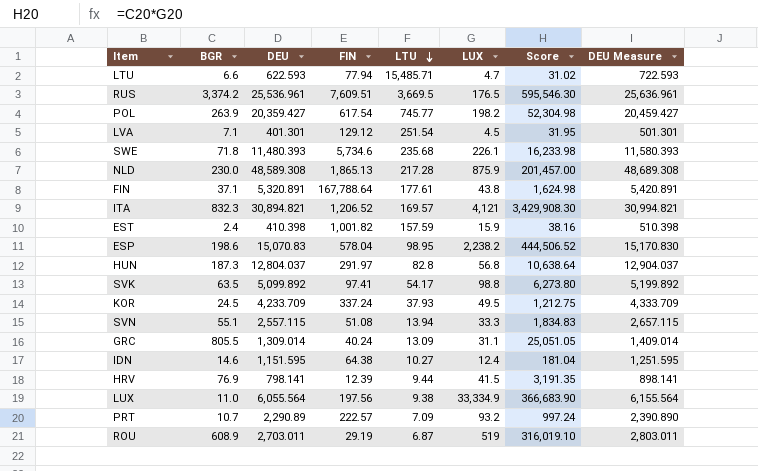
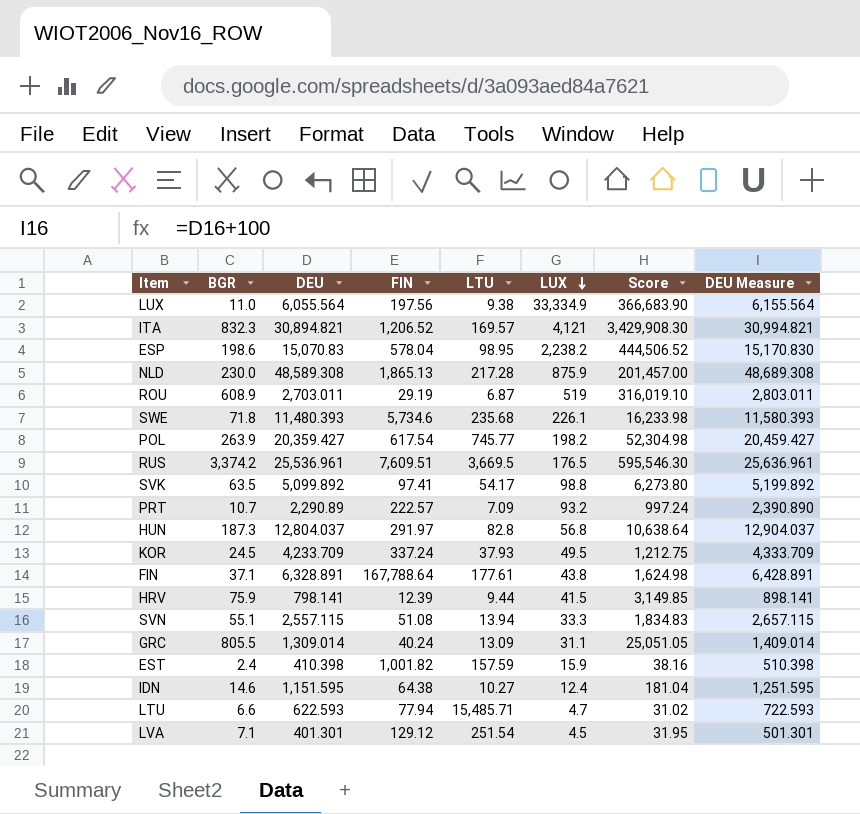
row order: LTU descending -> LUX descending
FIN | DEU: 5,320.891 -> 6,328.891
FIN | DEU Measure: 5,420.891 -> 6,428.891
HRV | BGR: 76.9 -> 75.9
HRV | Score: 3,191.35 -> 3,149.85

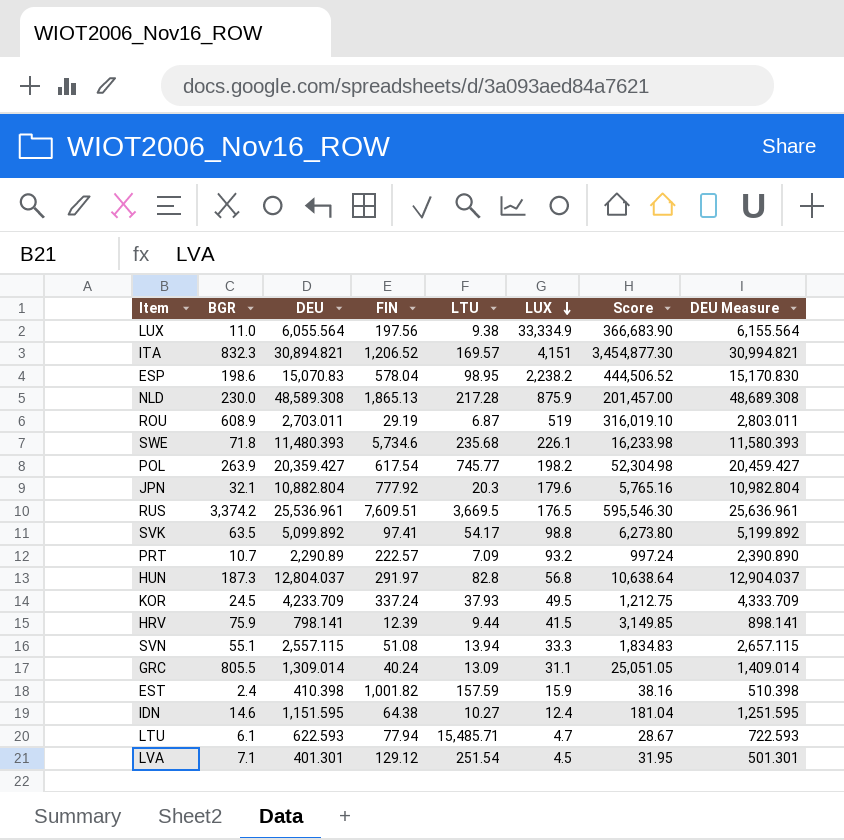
row FIN: 37.1 | 6,328.891 | 167,788.64 | 177.61 | 43.8 | 1,624.98 | 6,428.891 -> none
ITA | LUX: 4,121 -> 4,151
ITA | Score: 3,429,908.30 -> 3,454,877.30
row JPN: none -> 32.1 | 10,882.804 | 777.92 | 20.3 | 179.6 | 5,765.16 | 10,982.804
LTU | BGR: 6.6 -> 6.1
LTU | Score: 31.02 -> 28.67

